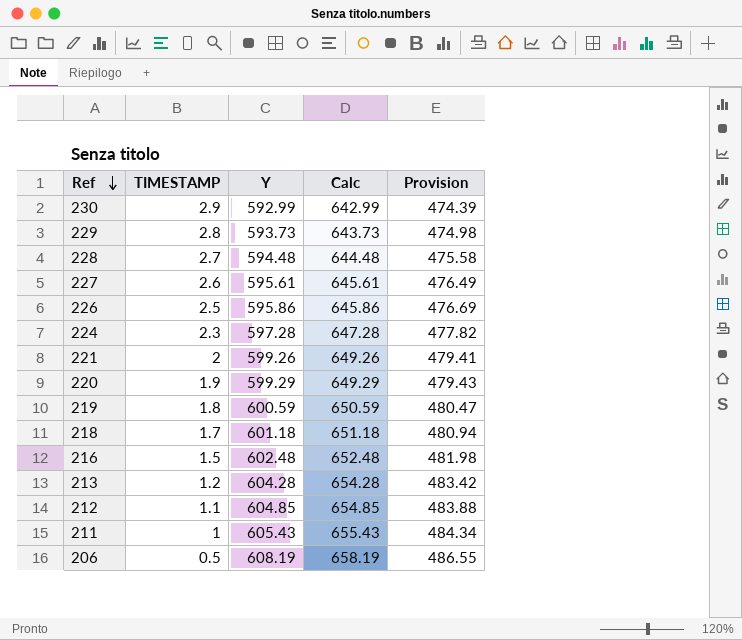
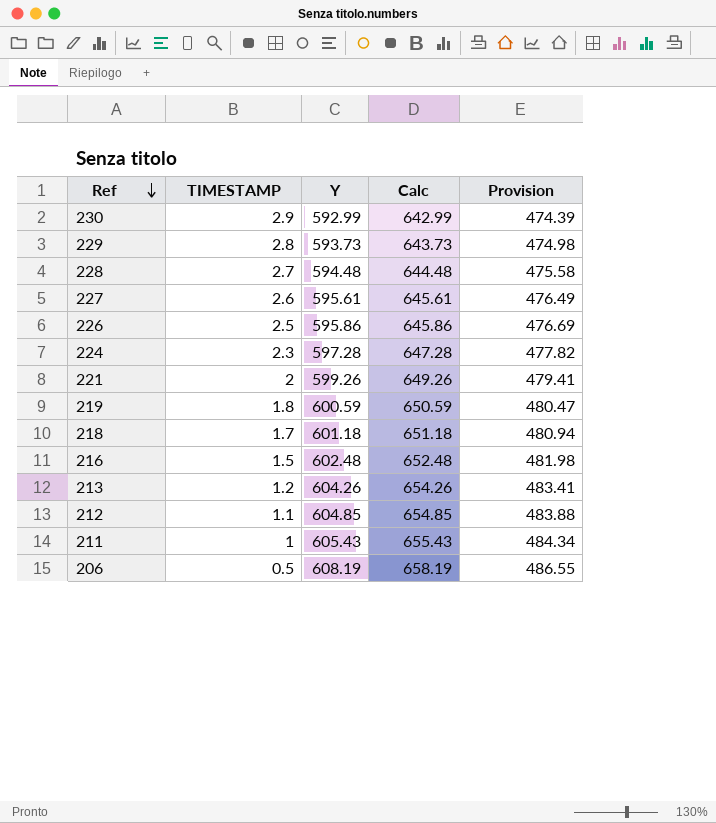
row 220: 1.9 | 599.29 | 649.29 | 479.43 -> none
213 | Y: 604.28 -> 604.26
213 | Calc: 654.28 -> 654.26
213 | Provision: 483.42 -> 483.41

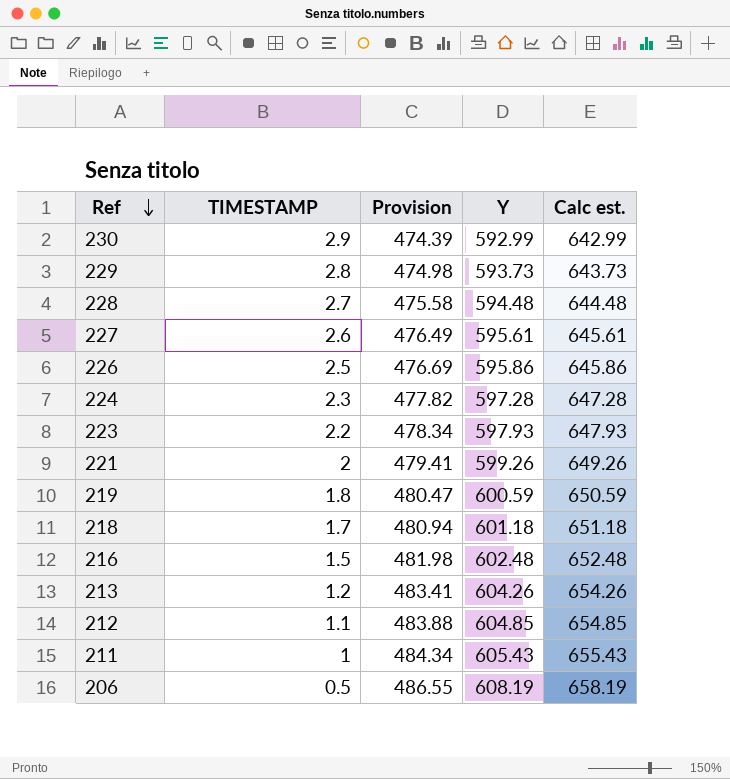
column Provision | position: 5 -> 3
column name: Calc -> Calc est.
row 223: none -> 2.2 | 478.34 | 597.93 | 647.93

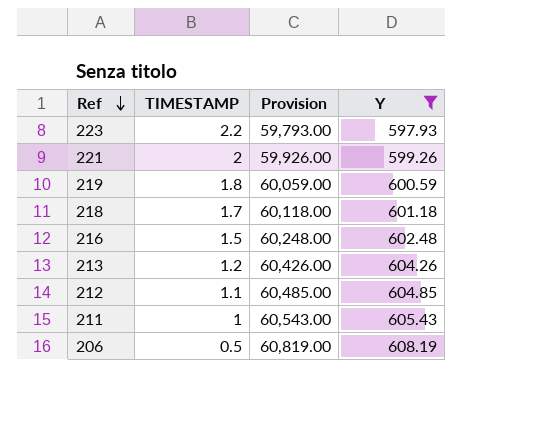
filter: none -> Y >= 597.93
column Calc est. | formula: [Y] + 50 -> none
column Provision | formula: [Y] * 0.8 -> [Y] * 100

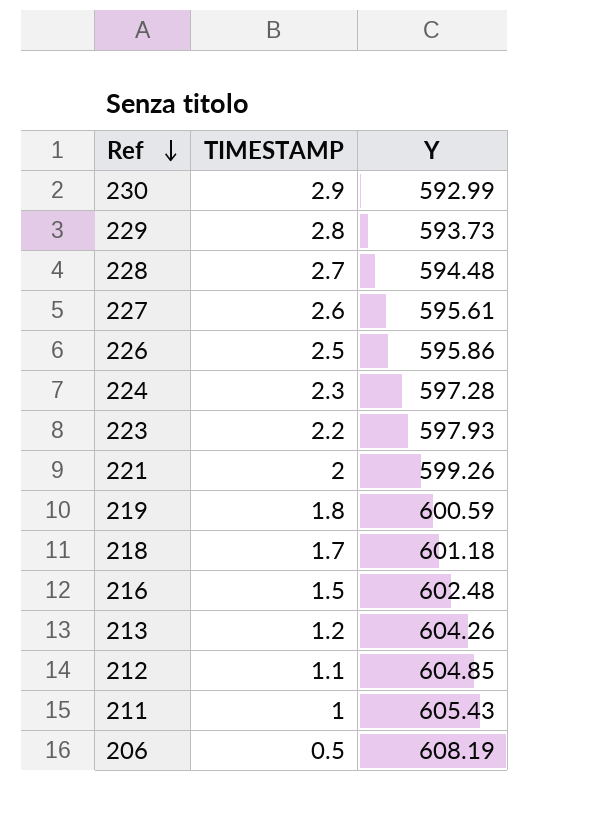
filter: Y >= 597.93 -> none
column Provision | formula: [Y] * 100 -> none

